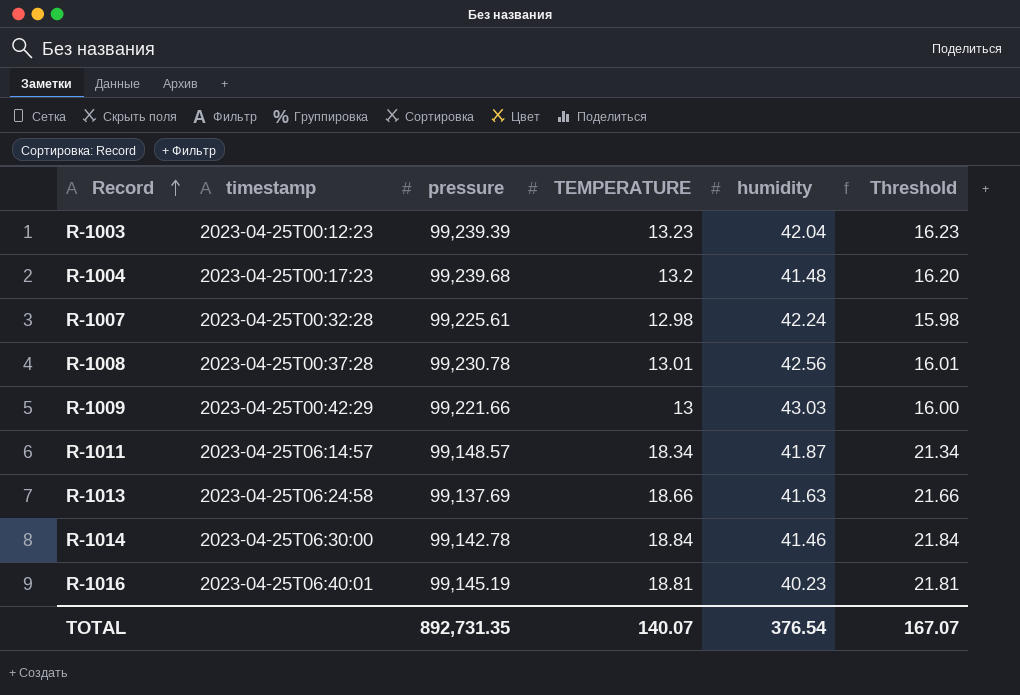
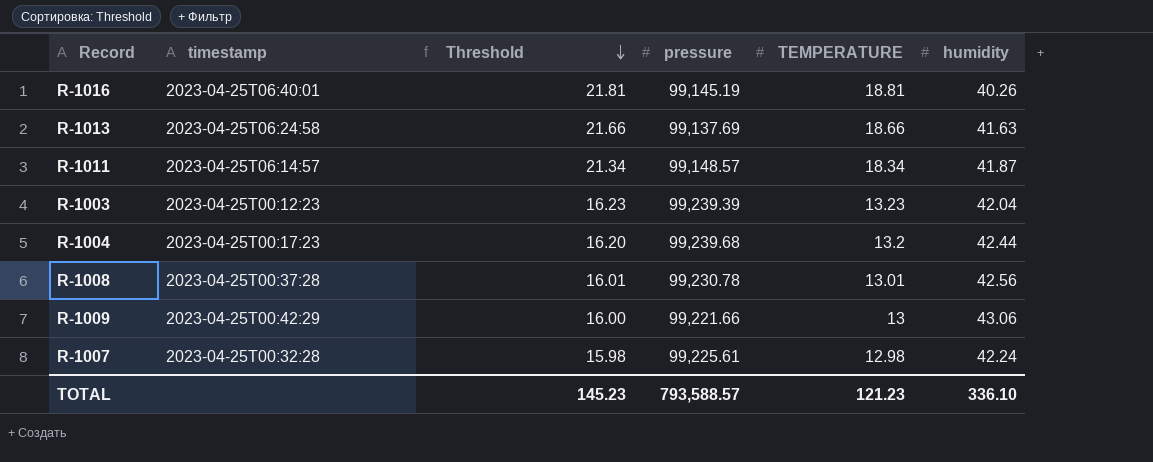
row order: Record ascending -> Threshold descending
column Threshold | position: 6 -> 3
row R-1014: 2023-04-25T06:30:00 | 99,142.78 | 18.84 | 41.46 | 21.84 -> none
R-1016 | humidity: 40.23 -> 40.26
R-1004 | humidity: 41.48 -> 42.44
R-1009 | humidity: 43.03 -> 43.06
TOTAL | Threshold: 167.07 -> 145.23
TOTAL | pressure: 892,731.35 -> 793,588.57
TOTAL | TEMPERATURE: 140.07 -> 121.23
TOTAL | humidity: 376.54 -> 336.10

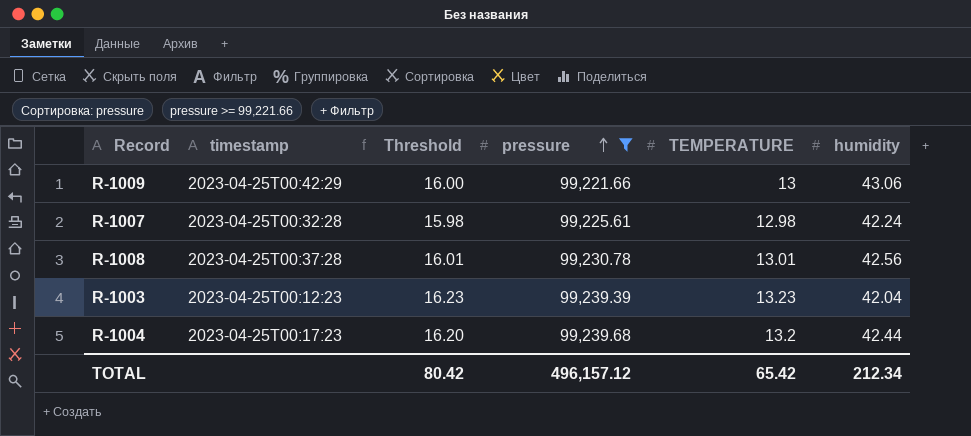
filter: none -> pressure >= 99,221.66
row order: Threshold descending -> pressure ascending
TOTAL | Threshold: 145.23 -> 80.42
TOTAL | pressure: 793,588.57 -> 496,157.12
TOTAL | TEMPERATURE: 121.23 -> 65.42
TOTAL | humidity: 336.10 -> 212.34

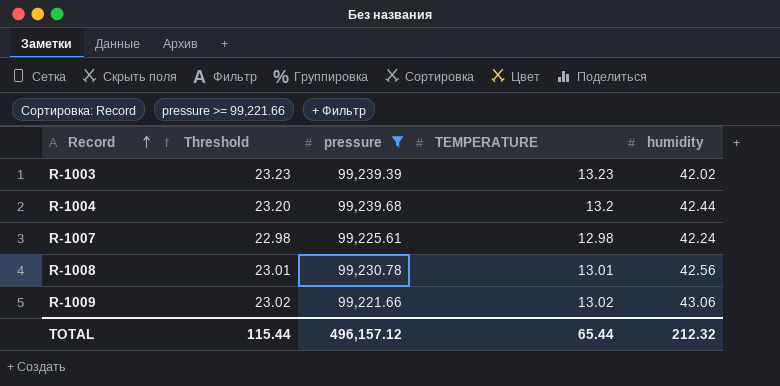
row order: pressure ascending -> Record ascending
column timestamp | position: 2 -> none
column Threshold | formula: [TEMPERATURE] + 3 -> [TEMPERATURE] + 10
R-1003 | humidity: 42.04 -> 42.02
R-1009 | TEMPERATURE: 13 -> 13.02
TOTAL | Threshold: 80.42 -> 115.44
TOTAL | TEMPERATURE: 65.42 -> 65.44
TOTAL | humidity: 212.34 -> 212.32

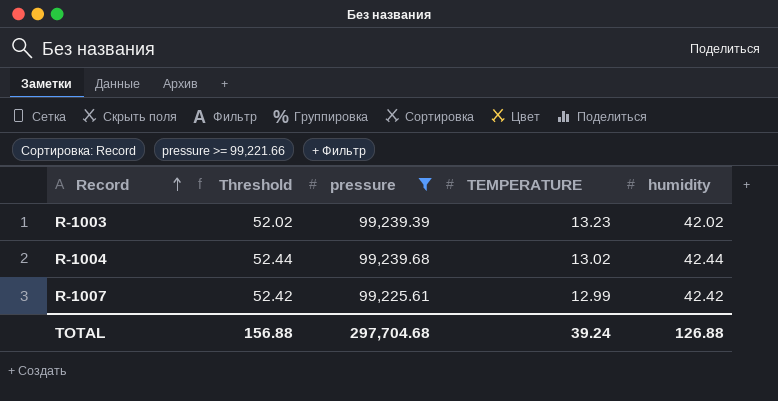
column Threshold | formula: [TEMPERATURE] + 10 -> [humidity] + 10
row R-1008: 23.01 | 99,230.78 | 13.01 | 42.56 -> none
row R-1009: 23.02 | 99,221.66 | 13.02 | 43.06 -> none
R-1004 | TEMPERATURE: 13.2 -> 13.02
R-1007 | TEMPERATURE: 12.98 -> 12.99
R-1007 | humidity: 42.24 -> 42.42
TOTAL | Threshold: 115.44 -> 156.88
TOTAL | pressure: 496,157.12 -> 297,704.68
TOTAL | TEMPERATURE: 65.44 -> 39.24
TOTAL | humidity: 212.32 -> 126.88

